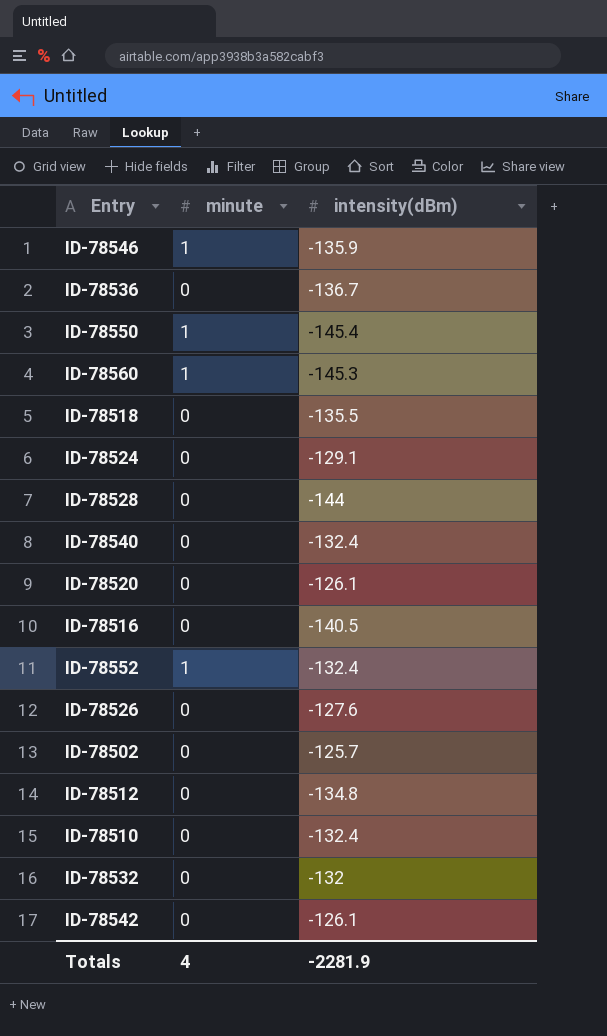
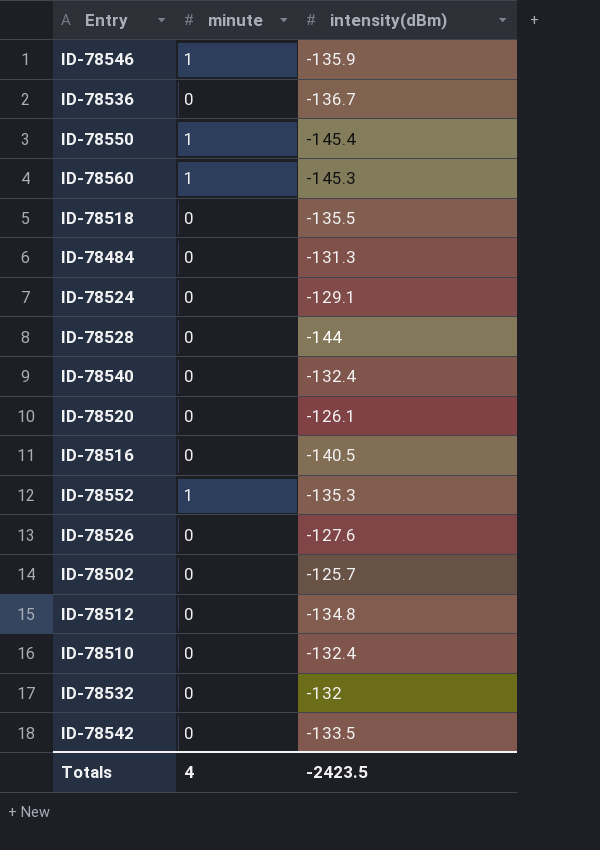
row ID-78484: none -> 0 | -131.3
ID-78552 | intensity(dBm): -132.4 -> -135.3
ID-78542 | intensity(dBm): -126.1 -> -133.5
Totals | intensity(dBm): -2281.9 -> -2423.5

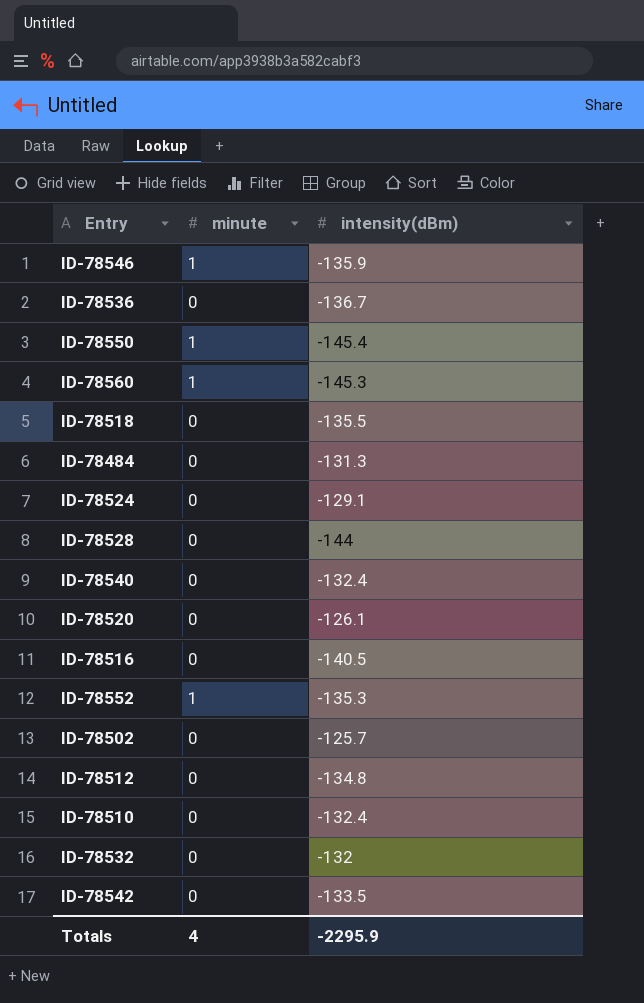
row ID-78526: 0 | -127.6 -> none
Totals | intensity(dBm): -2423.5 -> -2295.9

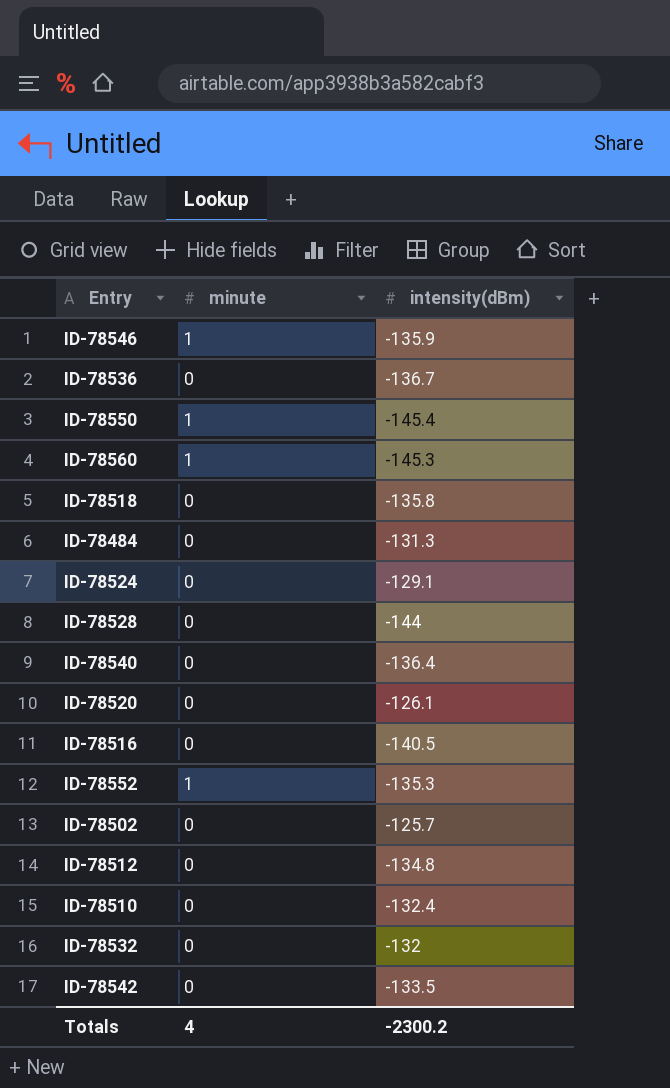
ID-78518 | intensity(dBm): -135.5 -> -135.8
ID-78540 | intensity(dBm): -132.4 -> -136.4
Totals | intensity(dBm): -2295.9 -> -2300.2

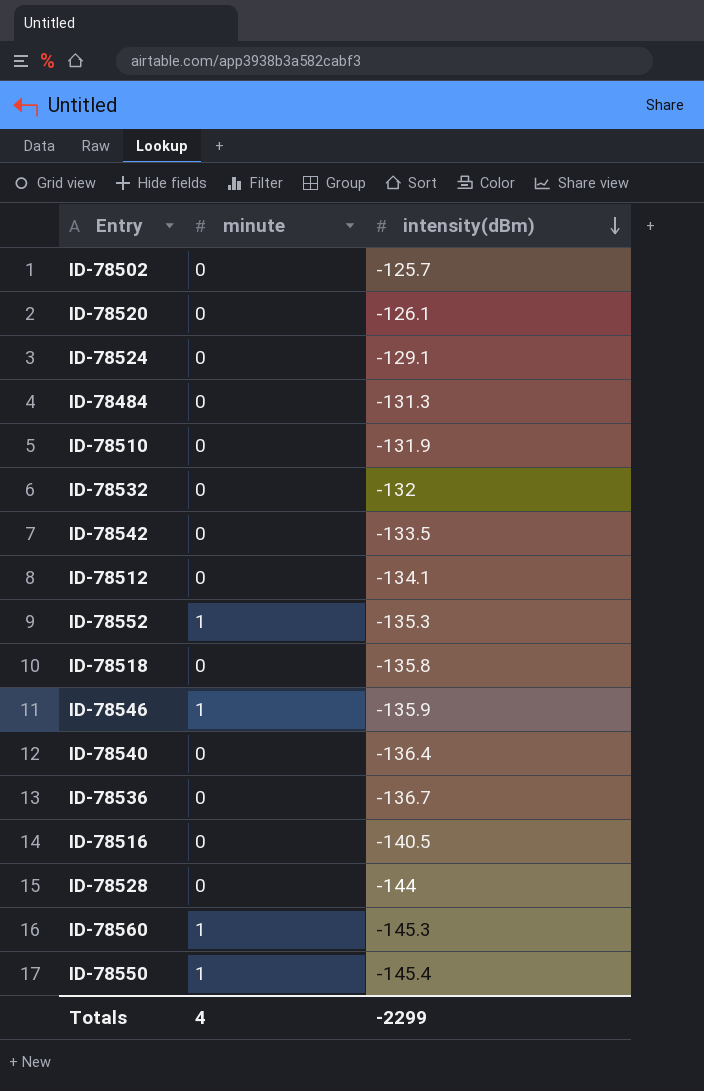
row order: none -> intensity(dBm) descending
ID-78510 | intensity(dBm): -132.4 -> -131.9
ID-78512 | intensity(dBm): -134.8 -> -134.1
Totals | intensity(dBm): -2300.2 -> -2299

